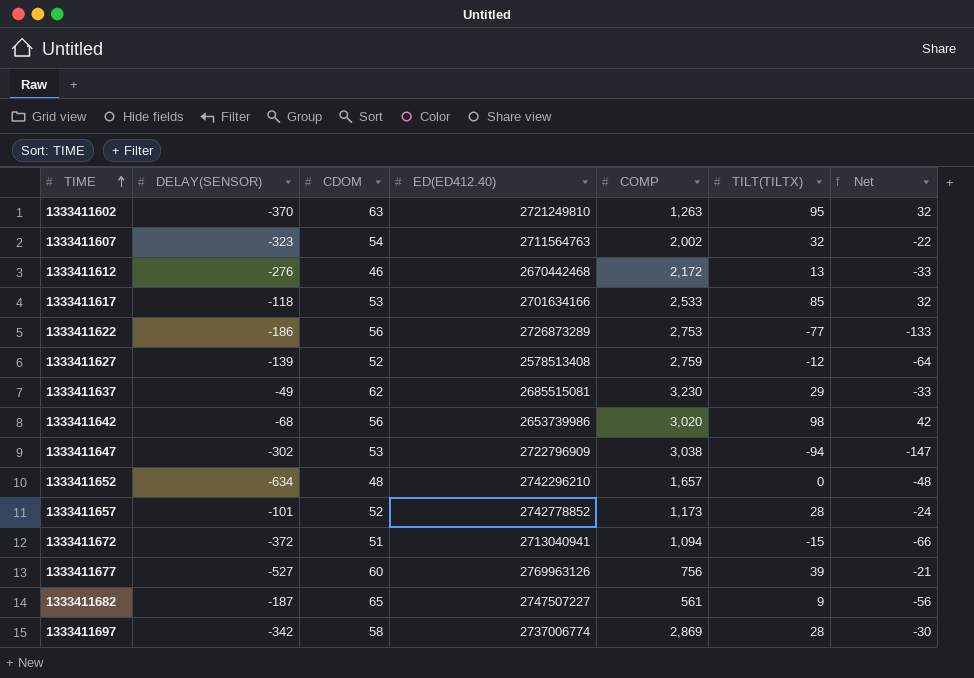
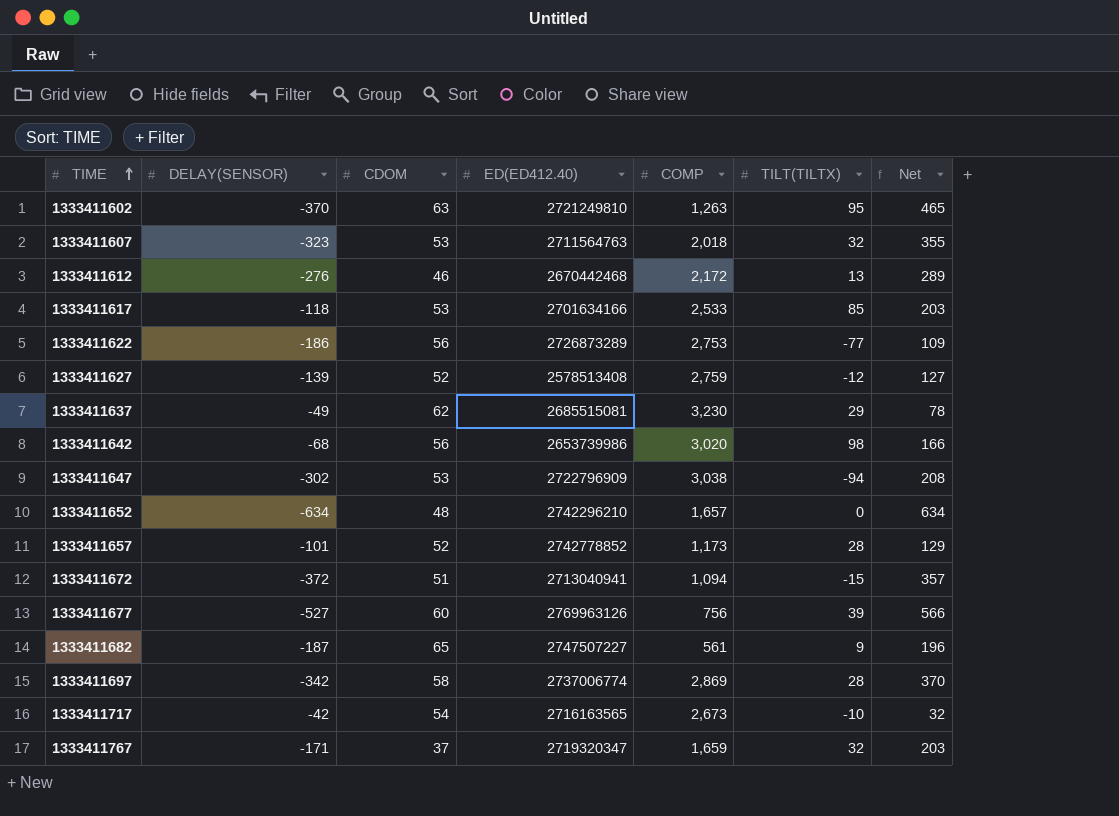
column Net | formula: [TILT(TILTX)] - [CDOM] -> [TILT(TILTX)] - [DELAY(SENSOR)]
1333411607 | CDOM: 54 -> 53
1333411607 | COMP: 2,002 -> 2,018
row 1333411717: none -> -42 | 54 | 2716163565 | 2,673 | -10 | 32
row 1333411767: none -> -171 | 37 | 2719320347 | 1,659 | 32 | 203

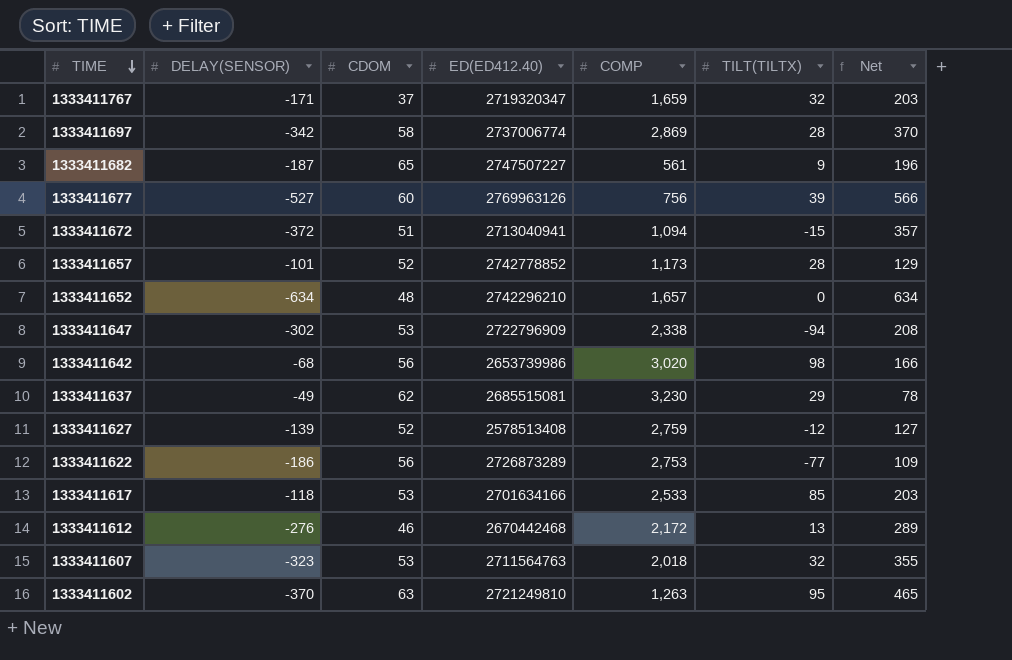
row order: TIME ascending -> TIME descending
row 1333411717: -42 | 54 | 2716163565 | 2,673 | -10 | 32 -> none
1333411647 | COMP: 3,038 -> 2,338

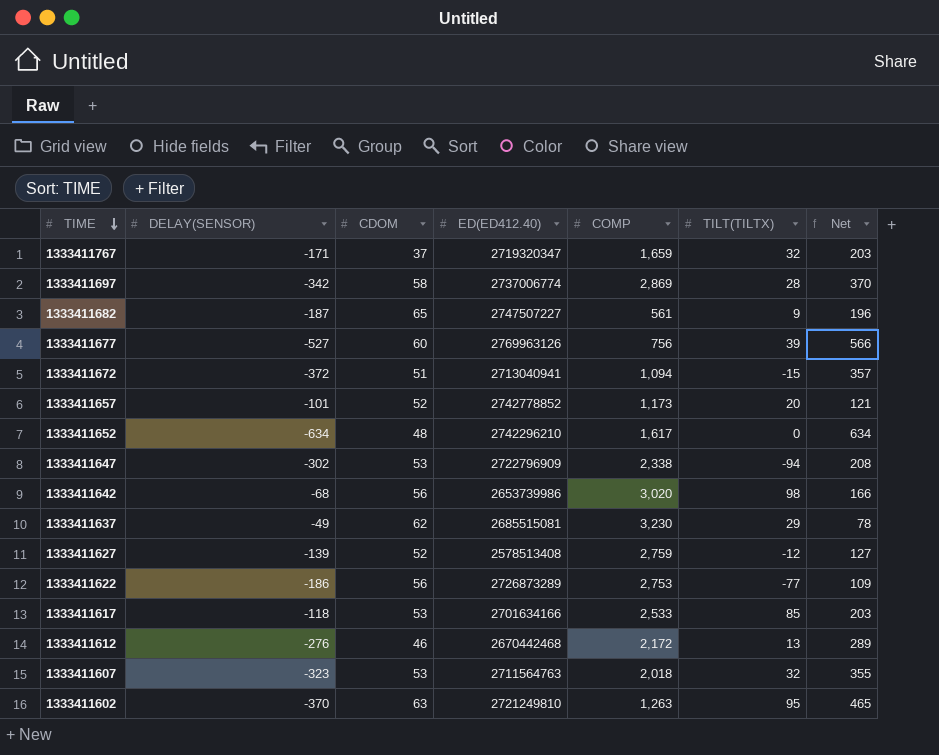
1333411657 | TILT(TILTX): 28 -> 20
1333411657 | Net: 129 -> 121
1333411652 | COMP: 1,657 -> 1,617

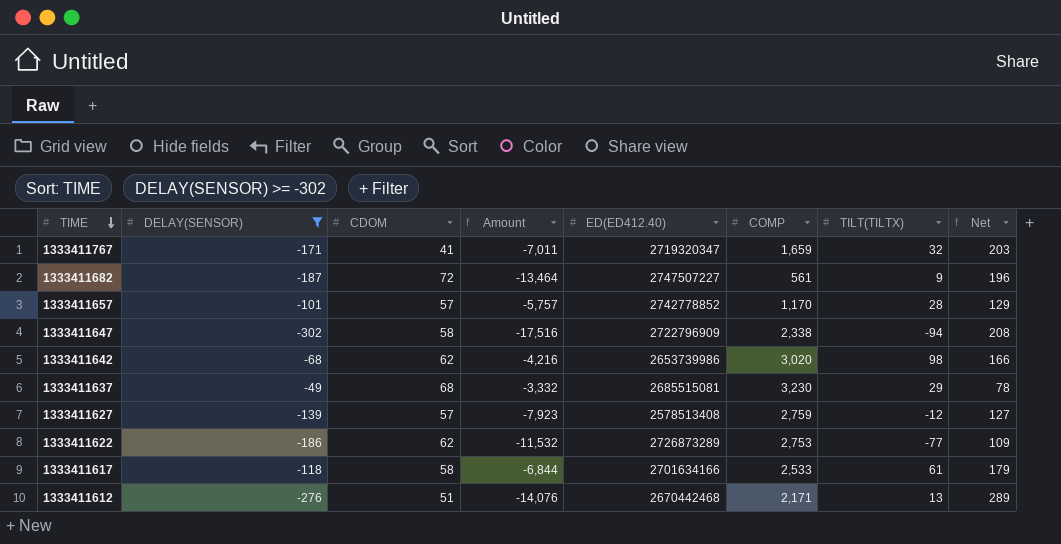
filter: none -> DELAY(SENSOR) >= -302
column Amount | formula: none -> [DELAY(SENSOR)] * [CDOM]
1333411767 | CDOM: 37 -> 41
1333411682 | CDOM: 65 -> 72
1333411657 | CDOM: 52 -> 57
1333411657 | COMP: 1,173 -> 1,170
1333411657 | TILT(TILTX): 20 -> 28
1333411657 | Net: 121 -> 129
1333411647 | CDOM: 53 -> 58
1333411642 | CDOM: 56 -> 62
1333411637 | CDOM: 62 -> 68
1333411627 | CDOM: 52 -> 57
1333411622 | CDOM: 56 -> 62
1333411617 | CDOM: 53 -> 58
1333411617 | TILT(TILTX): 85 -> 61
1333411617 | Net: 203 -> 179
1333411612 | CDOM: 46 -> 51
1333411612 | COMP: 2,172 -> 2,171

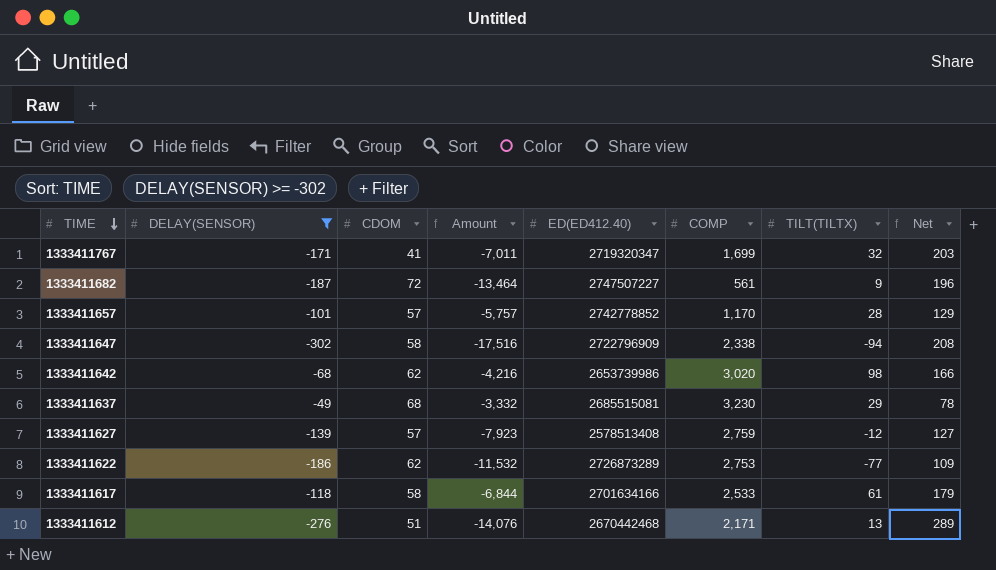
1333411767 | COMP: 1,659 -> 1,699

